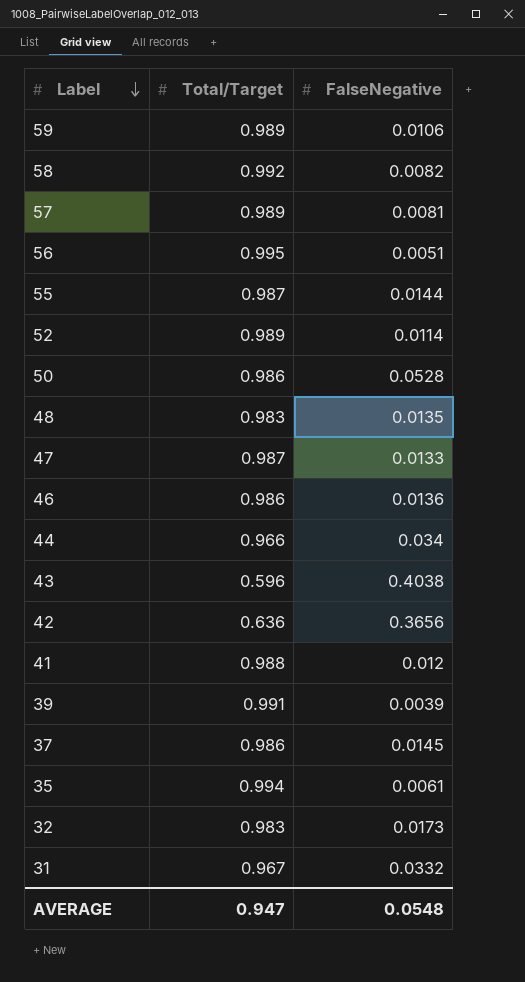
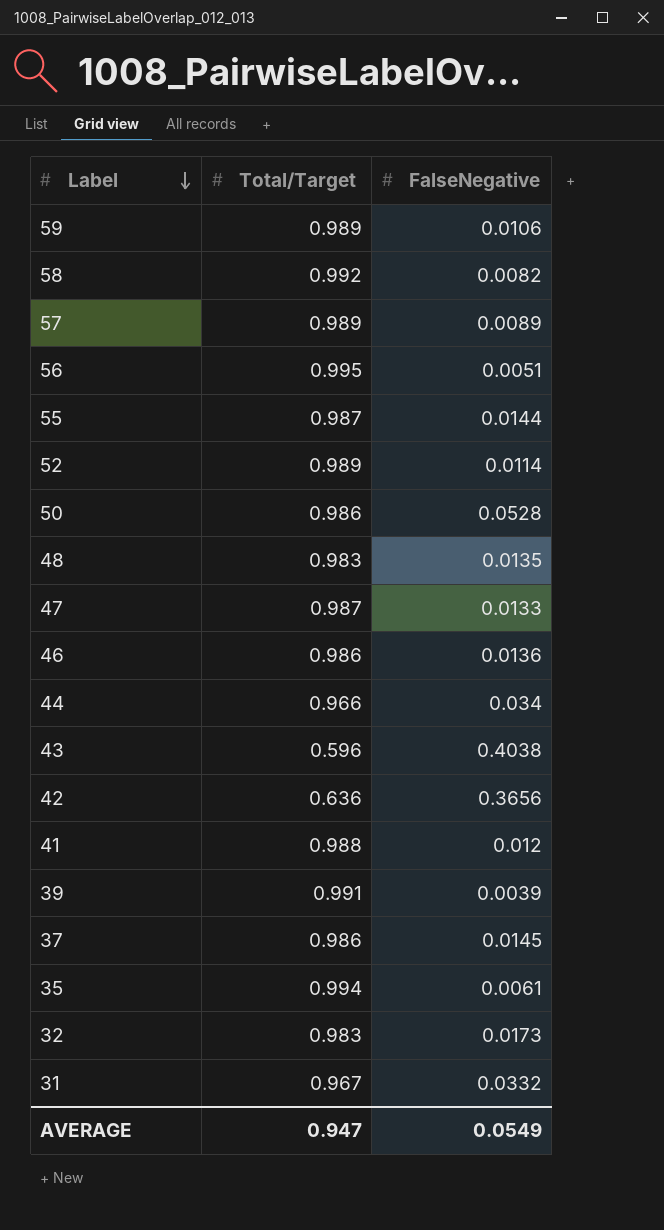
57 | FalseNegative: 0.0081 -> 0.0089
AVERAGE | FalseNegative: 0.0548 -> 0.0549

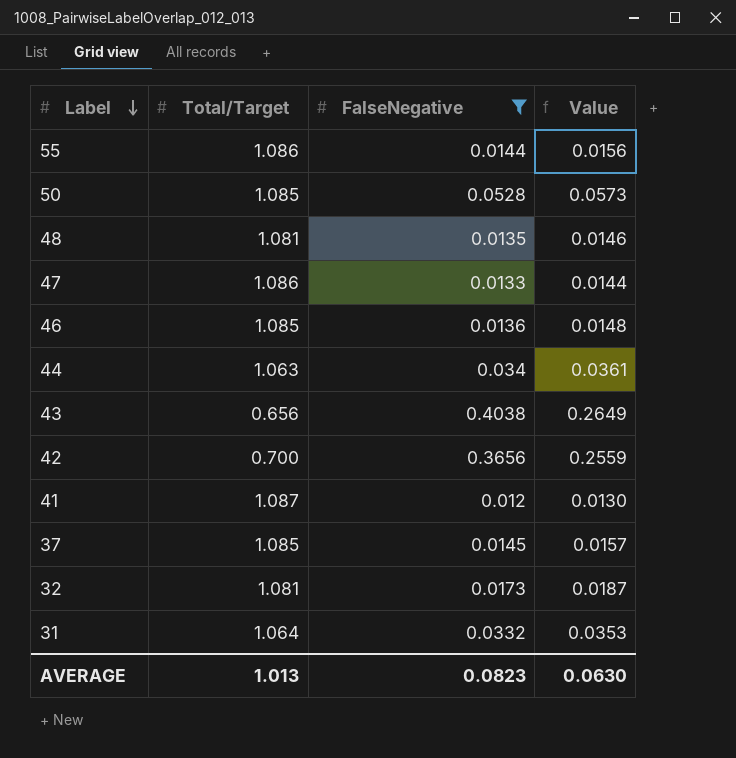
filter: none -> FalseNegative >= 0.012
column Value | formula: none -> [Total/Target] * [FalseNegative]
55 | Total/Target: 0.987 -> 1.086
50 | Total/Target: 0.986 -> 1.085
48 | Total/Target: 0.983 -> 1.081
47 | Total/Target: 0.987 -> 1.086
46 | Total/Target: 0.986 -> 1.085
44 | Total/Target: 0.966 -> 1.063
43 | Total/Target: 0.596 -> 0.656
42 | Total/Target: 0.636 -> 0.700
41 | Total/Target: 0.988 -> 1.087
37 | Total/Target: 0.986 -> 1.085
32 | Total/Target: 0.983 -> 1.081
31 | Total/Target: 0.967 -> 1.064
AVERAGE | Total/Target: 0.947 -> 1.013
AVERAGE | FalseNegative: 0.0549 -> 0.0823

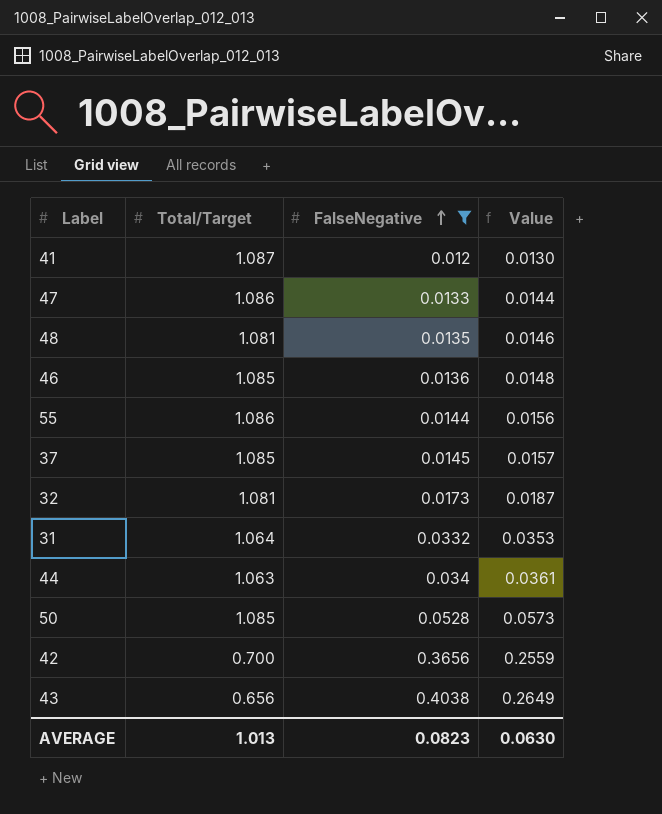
row order: Label descending -> FalseNegative ascending

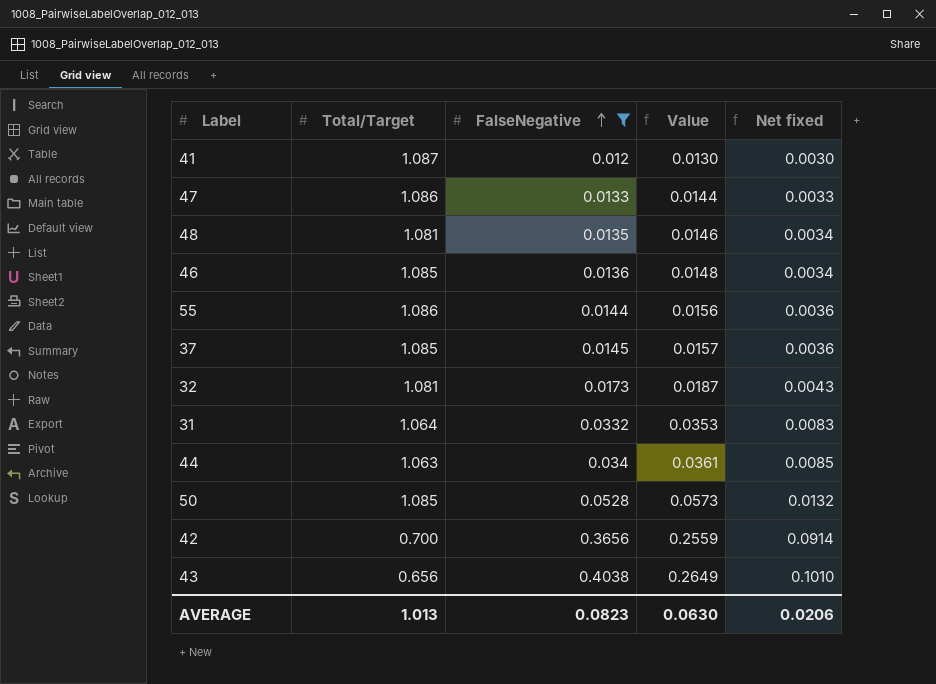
column Net fixed | formula: none -> [FalseNegative] * 0.25

